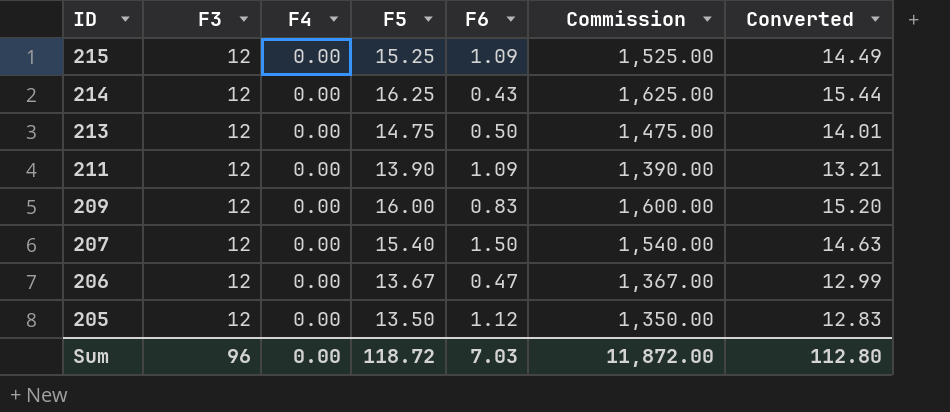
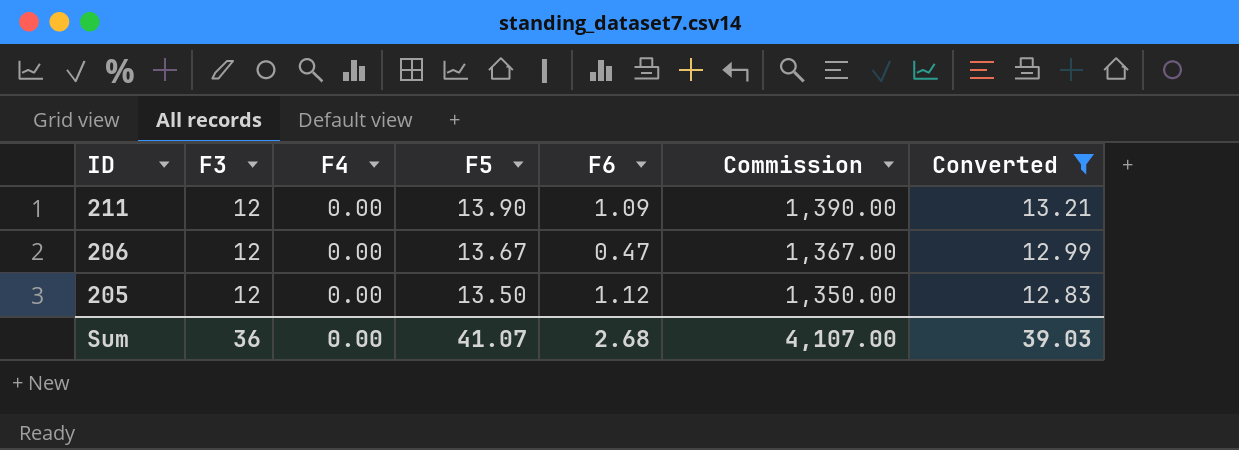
filter: none -> Converted <= 13.21
Sum | F3: 96 -> 36
Sum | F5: 118.72 -> 41.07
Sum | F6: 7.03 -> 2.68
Sum | Commission: 11,872.00 -> 4,107.00
Sum | Converted: 112.80 -> 39.03

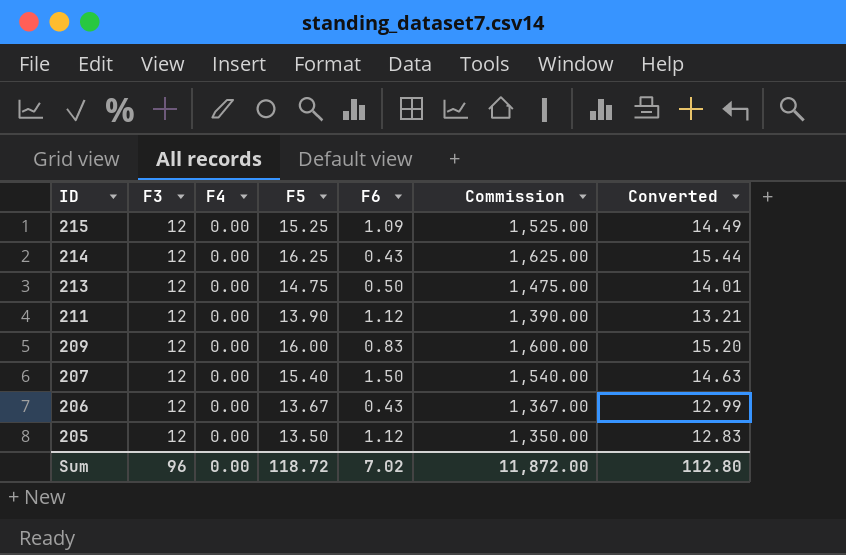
filter: Converted <= 13.21 -> none
211 | F6: 1.09 -> 1.12
206 | F6: 0.47 -> 0.43
Sum | F3: 36 -> 96
Sum | F5: 41.07 -> 118.72
Sum | F6: 2.68 -> 7.02
Sum | Commission: 4,107.00 -> 11,872.00
Sum | Converted: 39.03 -> 112.80

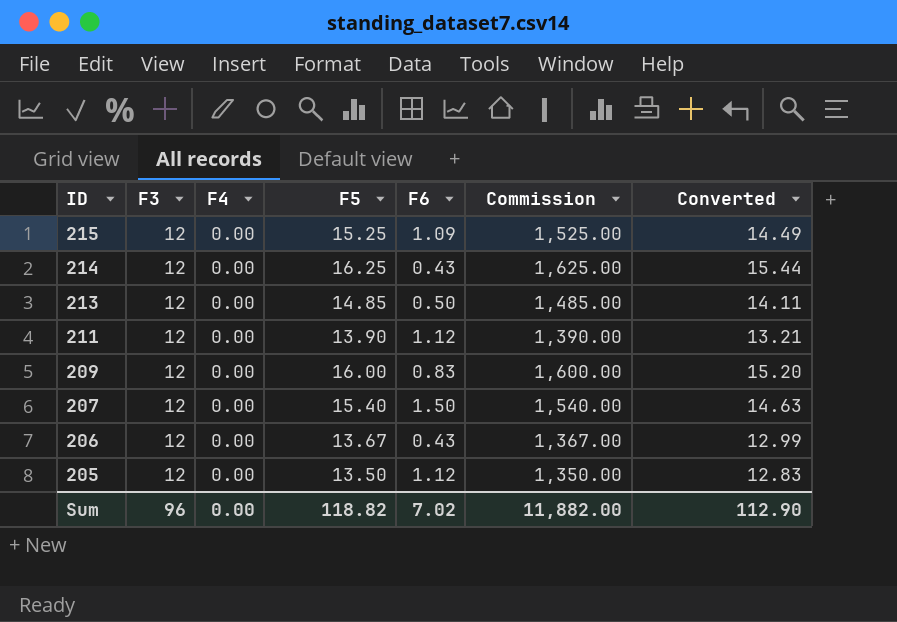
213 | F5: 14.75 -> 14.85
213 | Commission: 1,475.00 -> 1,485.00
213 | Converted: 14.01 -> 14.11
Sum | F5: 118.72 -> 118.82
Sum | Commission: 11,872.00 -> 11,882.00
Sum | Converted: 112.80 -> 112.90

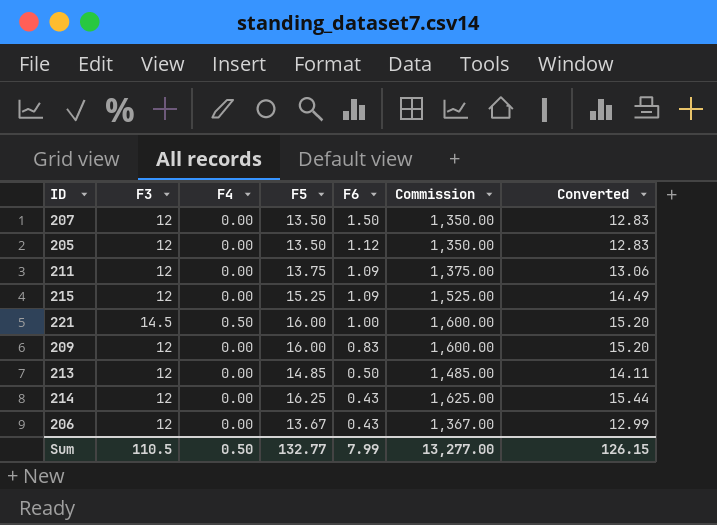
row order: ID descending -> F6 descending
207 | F5: 15.40 -> 13.50
207 | Commission: 1,540.00 -> 1,350.00
207 | Converted: 14.63 -> 12.83
211 | F5: 13.90 -> 13.75
211 | F6: 1.12 -> 1.09
211 | Commission: 1,390.00 -> 1,375.00
211 | Converted: 13.21 -> 13.06
row 221: none -> 14.5 | 0.50 | 16.00 | 1.00 | 1,600.00 | 15.20
Sum | F3: 96 -> 110.5
Sum | F4: 0.00 -> 0.50
Sum | F5: 118.82 -> 132.77
Sum | F6: 7.02 -> 7.99
Sum | Commission: 11,882.00 -> 13,277.00
Sum | Converted: 112.90 -> 126.15

